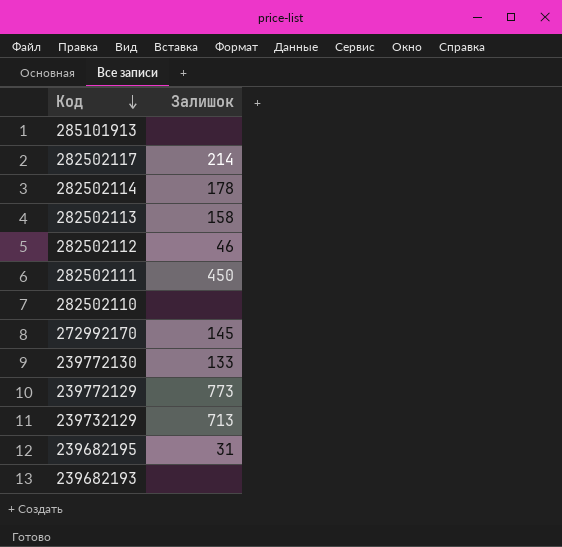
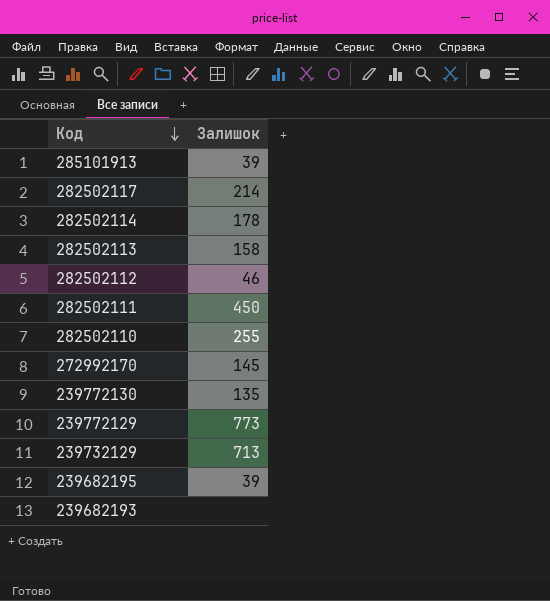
285101913 | Залишок: none -> 39
282502110 | Залишок: none -> 255
239772130 | Залишок: 133 -> 135
239682195 | Залишок: 31 -> 39

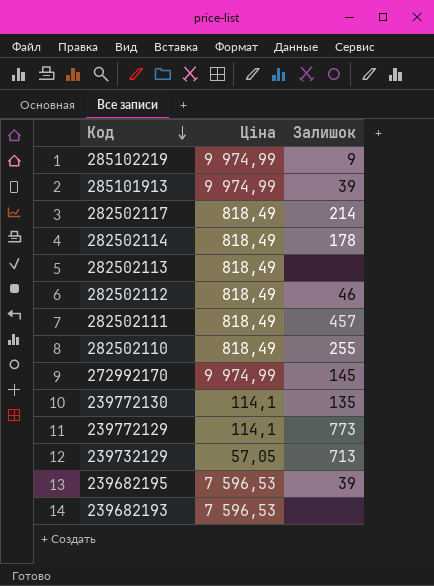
column Ціна | position: none -> 2
row 285102219: none -> 9 974,99 | 9
282502113 | Залишок: 158 -> none
282502111 | Залишок: 450 -> 457

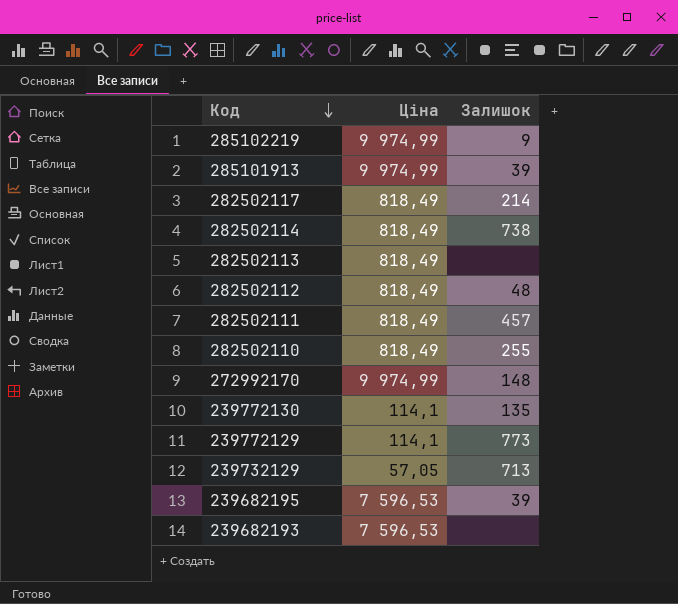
282502114 | Залишок: 178 -> 738
282502112 | Залишок: 46 -> 48
272992170 | Залишок: 145 -> 148

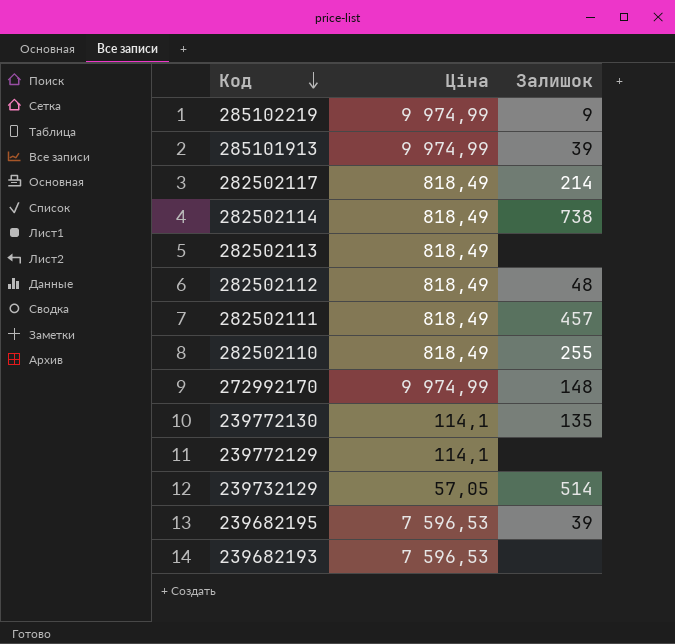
239772129 | Залишок: 773 -> none
239732129 | Залишок: 713 -> 514

